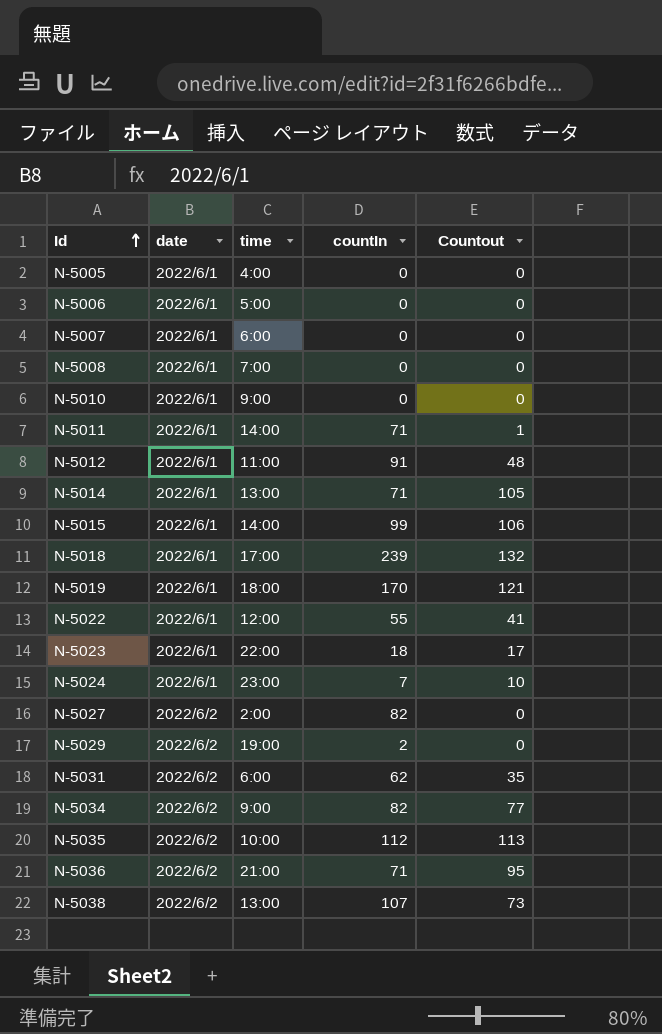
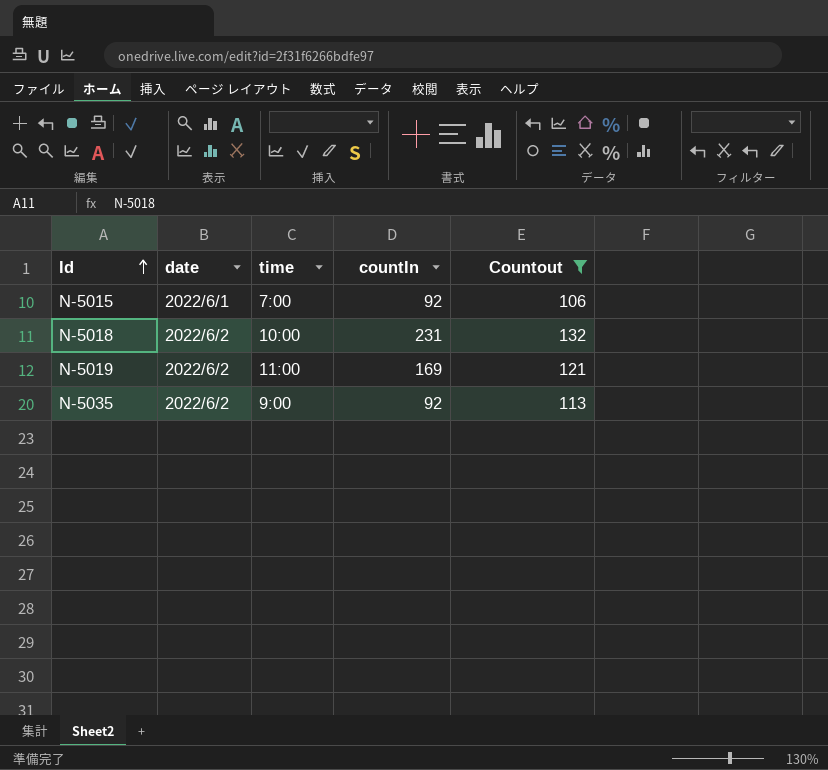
filter: none -> Countout >= 106
N-5015 | time: 14:00 -> 7:00
N-5015 | countIn: 99 -> 92
N-5018 | date: 2022/6/1 -> 2022/6/2
N-5018 | time: 17:00 -> 10:00
N-5018 | countIn: 239 -> 231
N-5019 | date: 2022/6/1 -> 2022/6/2
N-5019 | time: 18:00 -> 11:00
N-5019 | countIn: 170 -> 169
N-5035 | time: 10:00 -> 9:00
N-5035 | countIn: 112 -> 92

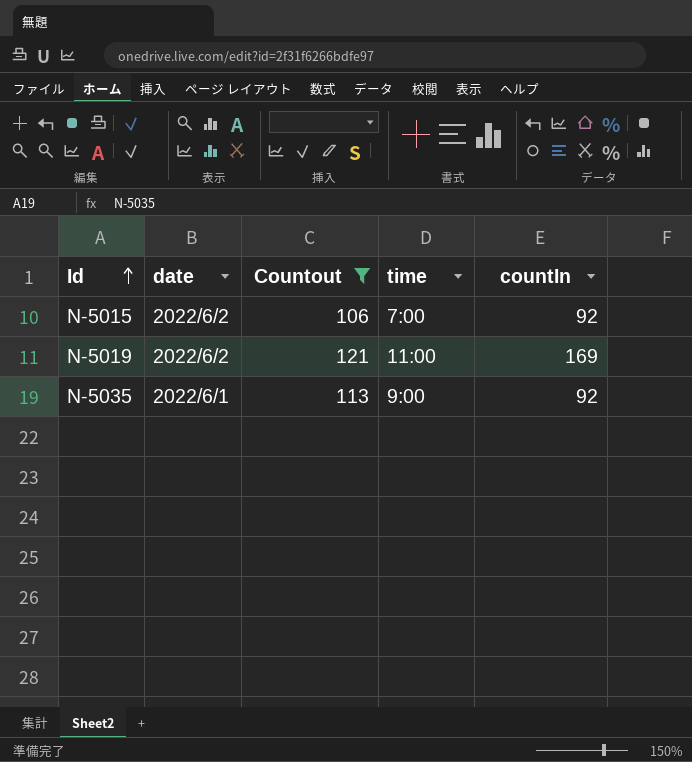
column Countout | position: 5 -> 3
row N-5018: 2022/6/2 | 10:00 | 231 | 132 -> none
N-5015 | date: 2022/6/1 -> 2022/6/2
N-5035 | date: 2022/6/2 -> 2022/6/1

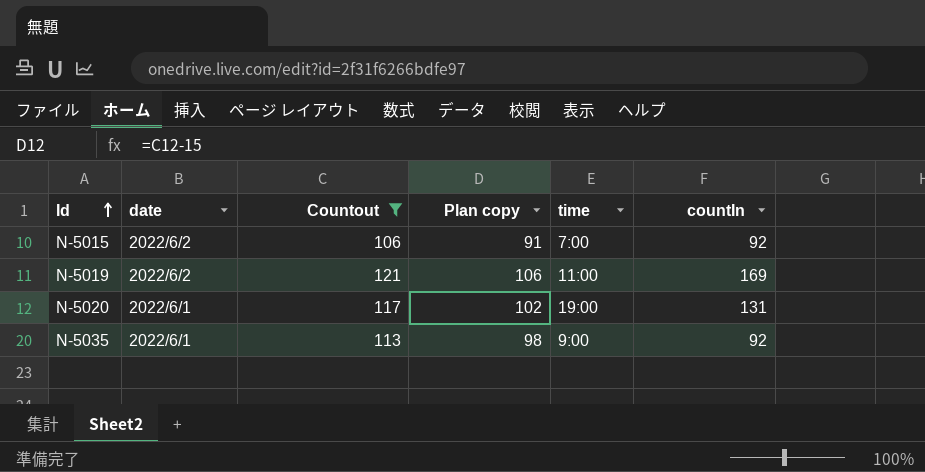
column Plan copy | formula: none -> [Countout] - 15
row N-5020: none -> 2022/6/1 | 117 | 102 | 19:00 | 131

